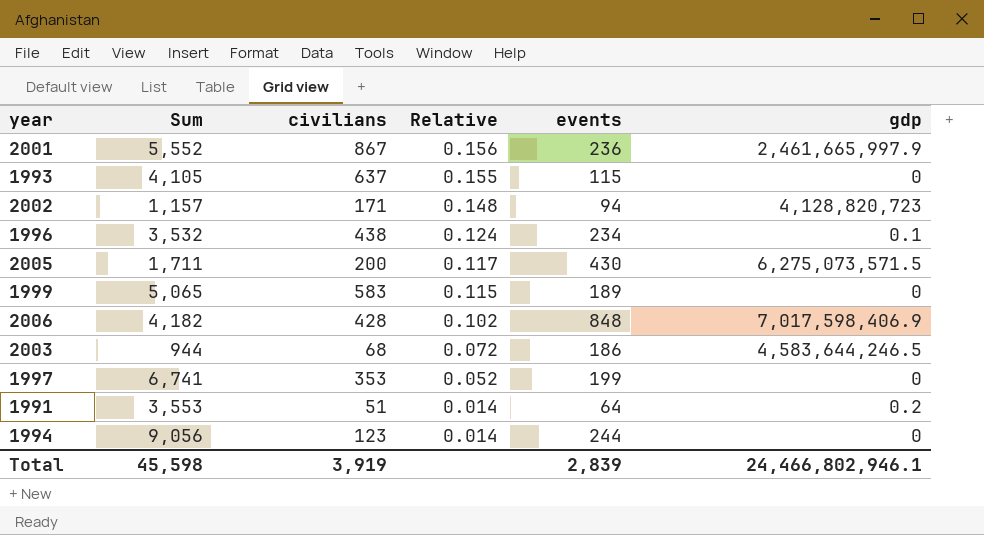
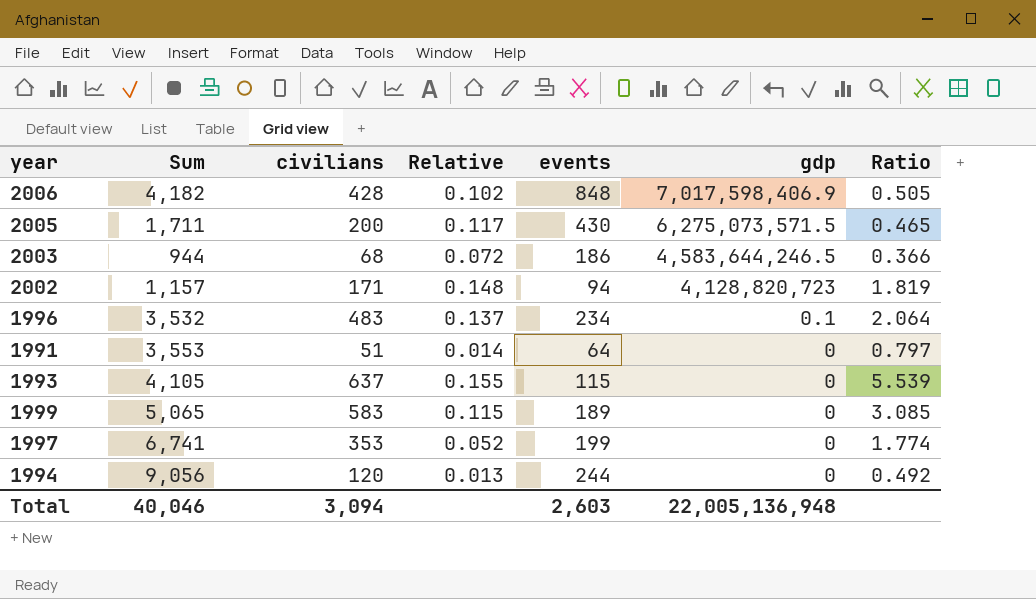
row order: Relative descending -> gdp descending
column Ratio | formula: none -> [civilians] / [events]
row 2001: 5,552 | 867 | 0.156 | 236 | 2,461,665,997.9 -> none
1996 | civilians: 438 -> 483
1996 | Relative: 0.124 -> 0.137
1991 | gdp: 0.2 -> 0
1994 | civilians: 123 -> 120
1994 | Relative: 0.014 -> 0.013
Total | Sum: 45,598 -> 40,046
Total | civilians: 3,919 -> 3,094
Total | events: 2,839 -> 2,603
Total | gdp: 24,466,802,946.1 -> 22,005,136,948

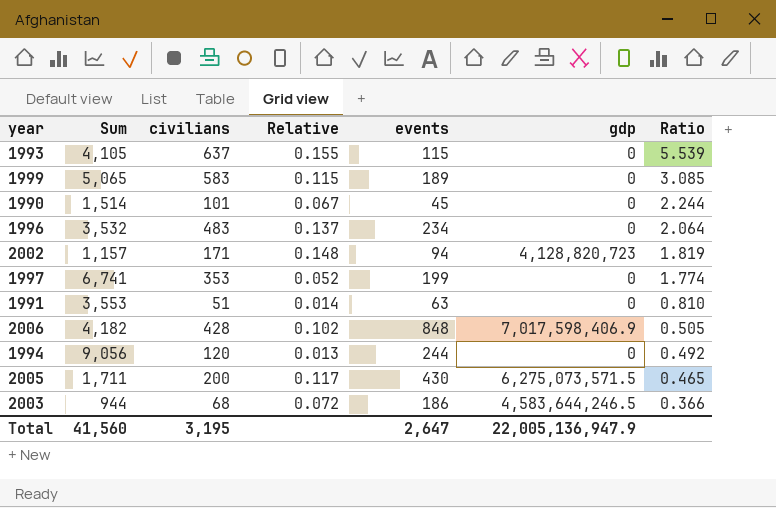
row order: gdp descending -> Ratio descending
row 1990: none -> 1,514 | 101 | 0.067 | 45 | 0 | 2.244
1996 | gdp: 0.1 -> 0
1991 | events: 64 -> 63
1991 | Ratio: 0.797 -> 0.810
Total | Sum: 40,046 -> 41,560
Total | civilians: 3,094 -> 3,195
Total | events: 2,603 -> 2,647
Total | gdp: 22,005,136,948 -> 22,005,136,947.9

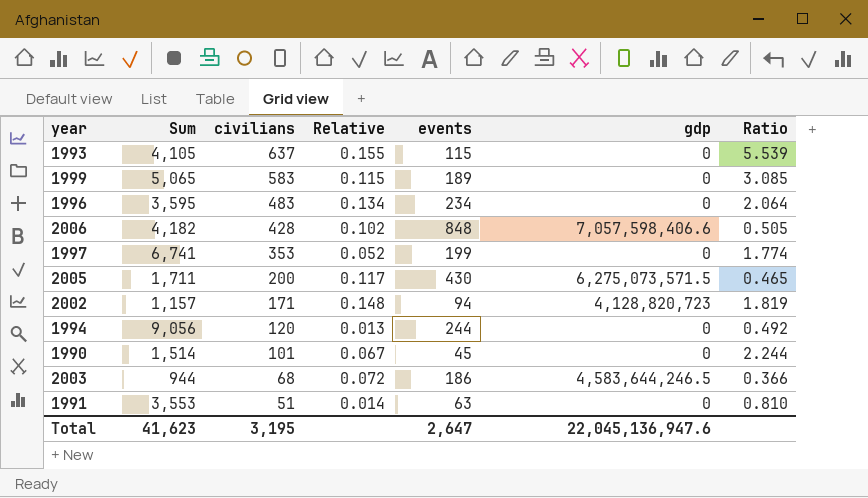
row order: Ratio descending -> civilians descending
1996 | Sum: 3,532 -> 3,595
1996 | Relative: 0.137 -> 0.134
2006 | gdp: 7,017,598,406.9 -> 7,057,598,406.6
Total | Sum: 41,560 -> 41,623
Total | gdp: 22,005,136,947.9 -> 22,045,136,947.6

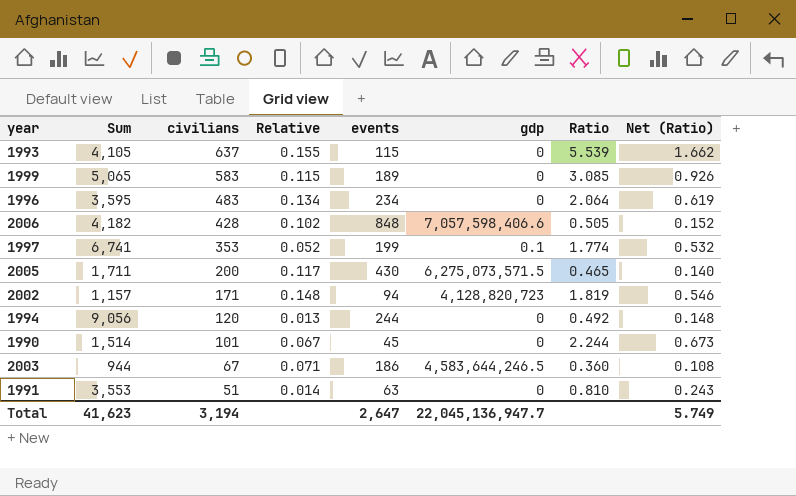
column Net (Ratio) | formula: none -> [Ratio] * 0.3
1997 | gdp: 0 -> 0.1
2003 | civilians: 68 -> 67
2003 | Relative: 0.072 -> 0.071
2003 | Ratio: 0.366 -> 0.360
Total | civilians: 3,195 -> 3,194
Total | gdp: 22,045,136,947.6 -> 22,045,136,947.7

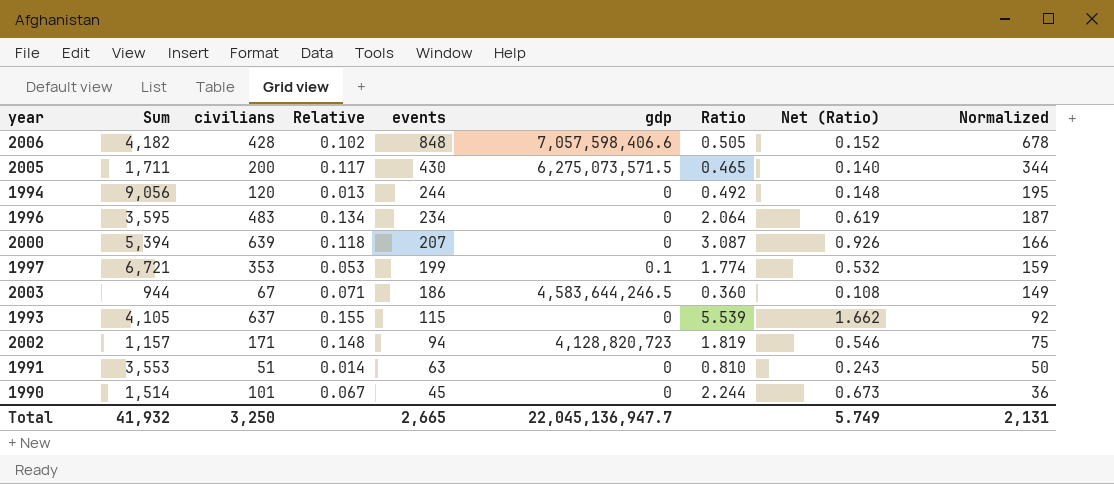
row order: civilians descending -> events descending
column Normalized | formula: none -> [events] * 0.8
row 1999: 5,065 | 583 | 0.115 | 189 | 0 | 3.085 | 0.926 -> none
row 2000: none -> 5,394 | 639 | 0.118 | 207 | 0 | 3.087 | 0.926 | 166
1997 | Sum: 6,741 -> 6,721
1997 | Relative: 0.052 -> 0.053
Total | Sum: 41,623 -> 41,932
Total | civilians: 3,194 -> 3,250
Total | events: 2,647 -> 2,665

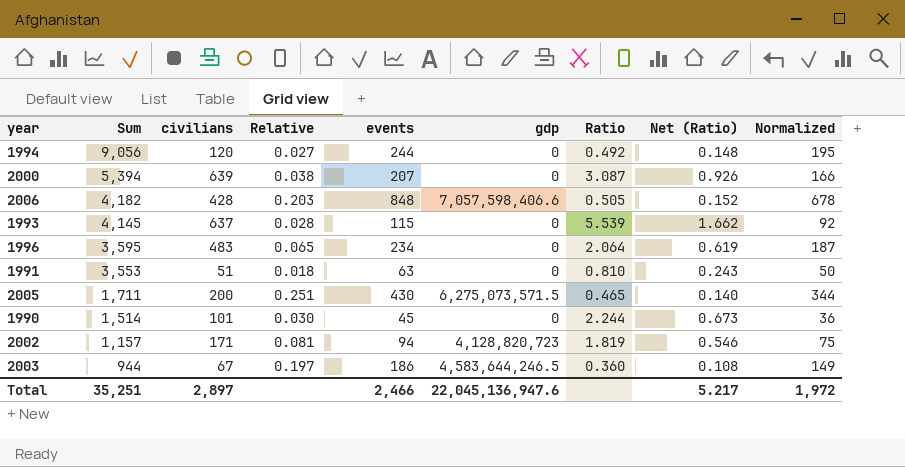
row order: events descending -> Sum descending
column Relative | formula: [civilians] / [Sum] -> [events] / [Sum]
row 1997: 6,721 | 353 | 0.053 | 199 | 0.1 | 1.774 | 0.532 | 159 -> none
1993 | Sum: 4,105 -> 4,145
Total | Sum: 41,932 -> 35,251
Total | civilians: 3,250 -> 2,897
Total | events: 2,665 -> 2,466
Total | gdp: 22,045,136,947.7 -> 22,045,136,947.6
Total | Net (Ratio): 5.749 -> 5.217
Total | Normalized: 2,131 -> 1,972

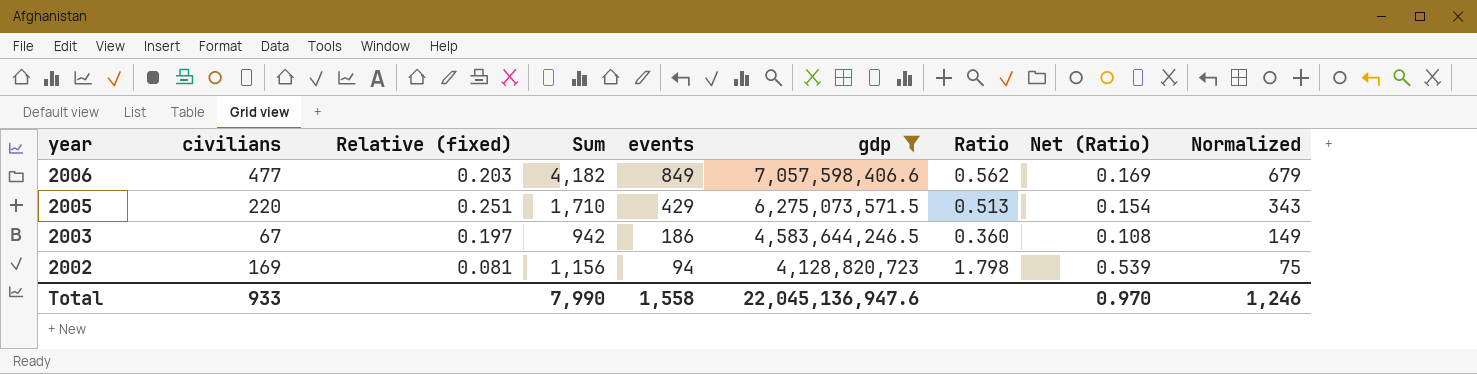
filter: none -> gdp != 0
row order: Sum descending -> year descending
column name: Relative -> Relative (fixed)
column Sum | position: 2 -> 4
2006 | civilians: 428 -> 477
2006 | events: 848 -> 849
2006 | Ratio: 0.505 -> 0.562
2006 | Net (Ratio): 0.152 -> 0.169
2006 | Normalized: 678 -> 679
2005 | civilians: 200 -> 220
2005 | Sum: 1,711 -> 1,710
2005 | events: 430 -> 429
2005 | Ratio: 0.465 -> 0.513
2005 | Net (Ratio): 0.140 -> 0.154
2005 | Normalized: 344 -> 343
2003 | Sum: 944 -> 942
2002 | civilians: 171 -> 169
2002 | Sum: 1,157 -> 1,156
2002 | Ratio: 1.819 -> 1.798
2002 | Net (Ratio): 0.546 -> 0.539
Total | civilians: 2,897 -> 933
Total | Sum: 35,251 -> 7,990
Total | events: 2,466 -> 1,558
Total | Net (Ratio): 5.217 -> 0.970
Total | Normalized: 1,972 -> 1,246

